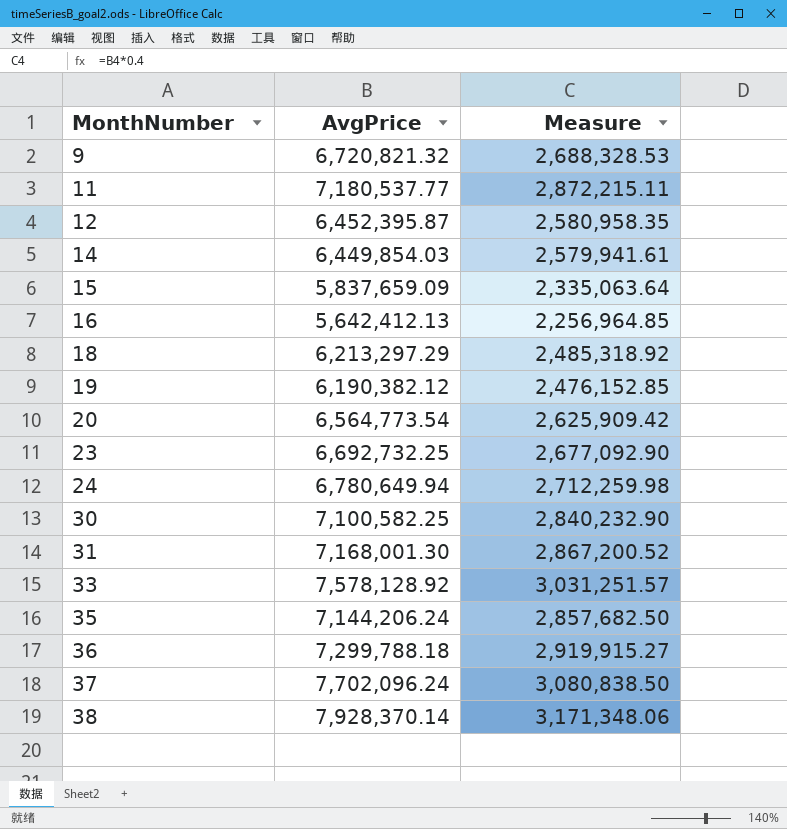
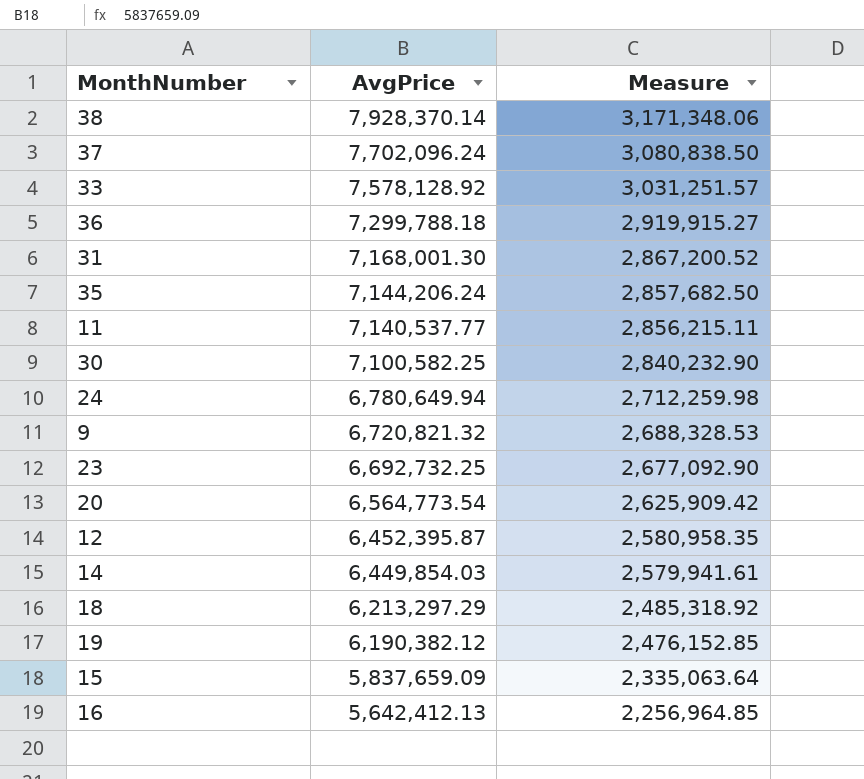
row order: MonthNumber ascending -> AvgPrice descending
11 | AvgPrice: 7,180,537.77 -> 7,140,537.77
11 | Measure: 2,872,215.11 -> 2,856,215.11

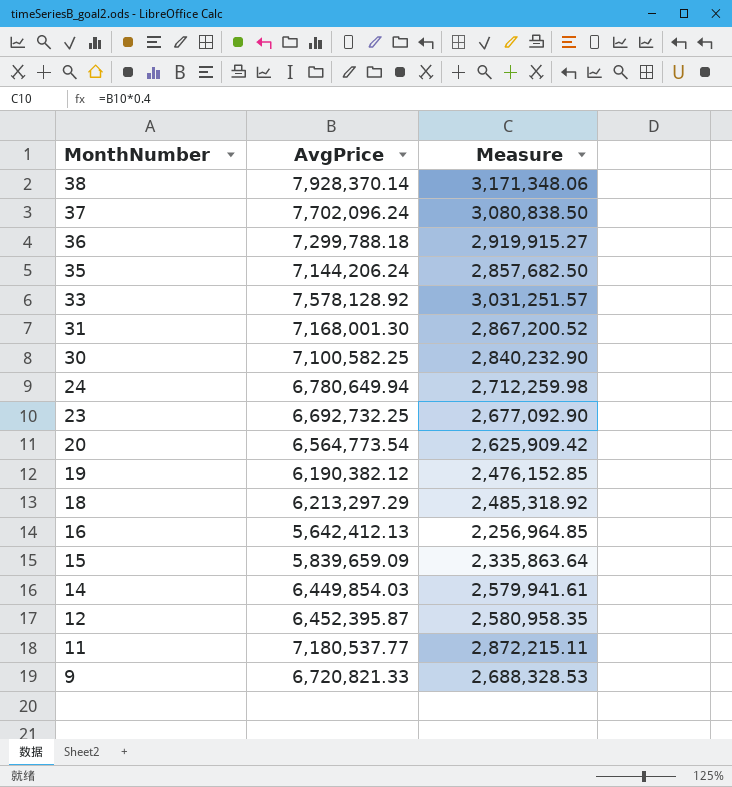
row order: AvgPrice descending -> MonthNumber descending
15 | AvgPrice: 5,837,659.09 -> 5,839,659.09
15 | Measure: 2,335,063.64 -> 2,335,863.64
11 | AvgPrice: 7,140,537.77 -> 7,180,537.77
11 | Measure: 2,856,215.11 -> 2,872,215.11
9 | AvgPrice: 6,720,821.32 -> 6,720,821.33

